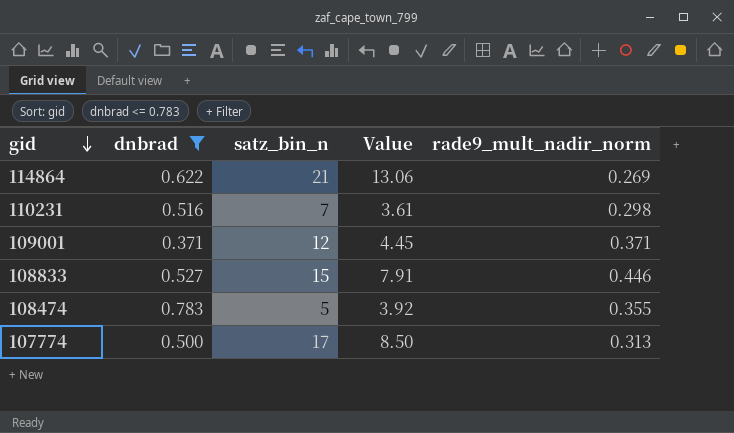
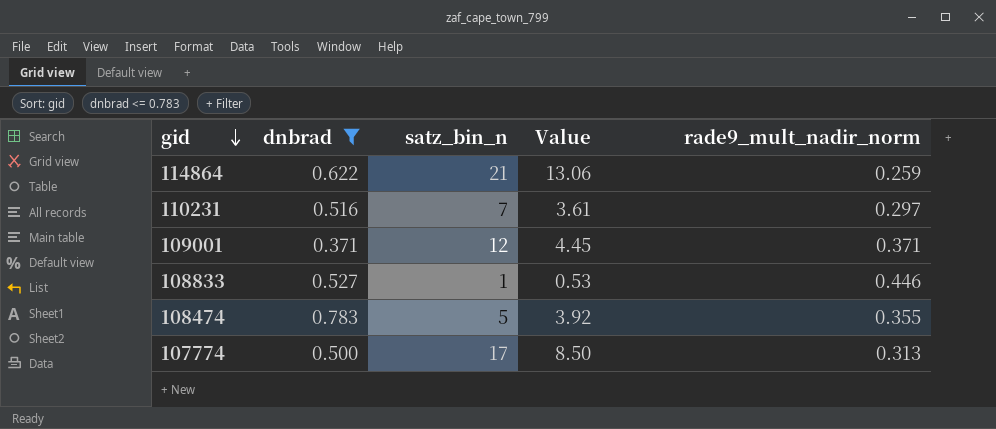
114864 | rade9_mult_nadir_norm: 0.269 -> 0.259
110231 | rade9_mult_nadir_norm: 0.298 -> 0.297
108833 | satz_bin_n: 15 -> 1
108833 | Value: 7.91 -> 0.53

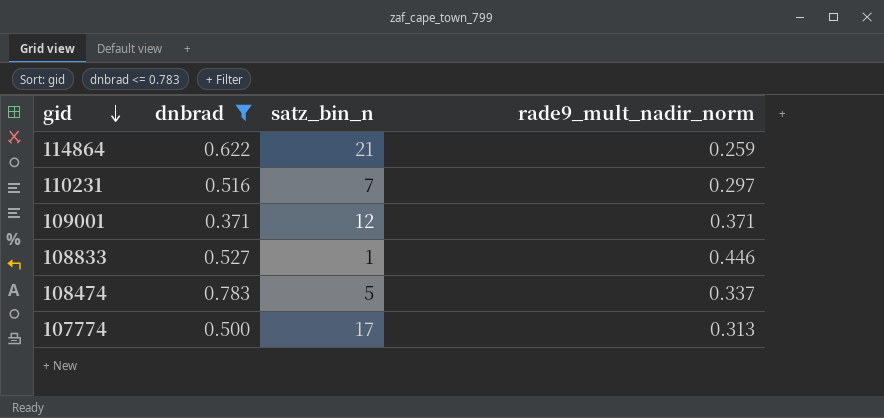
column Value | formula: [dnbrad] * [satz_bin_n] -> none
108474 | rade9_mult_nadir_norm: 0.355 -> 0.337

